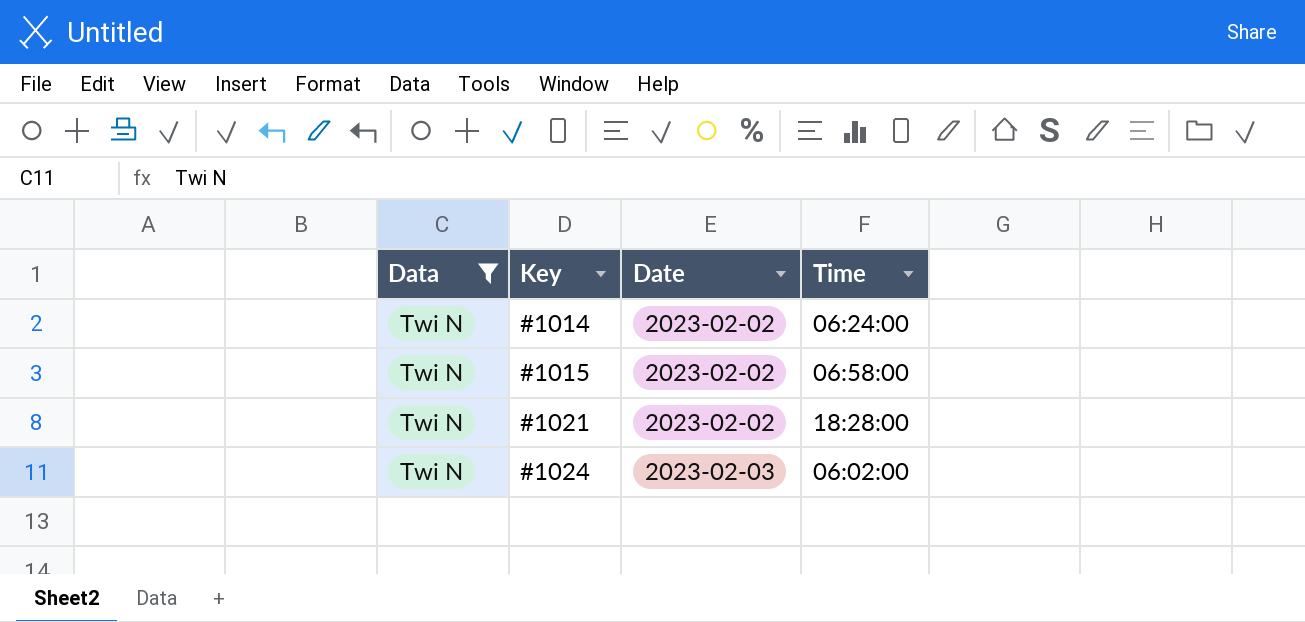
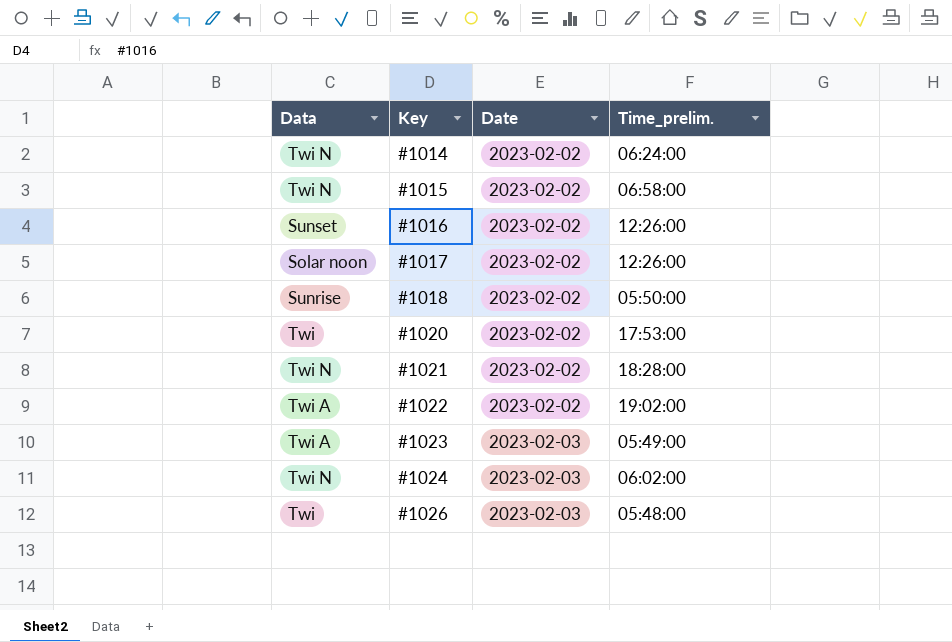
filter: Data = Twi N -> none
column name: Time -> Time_prelim.

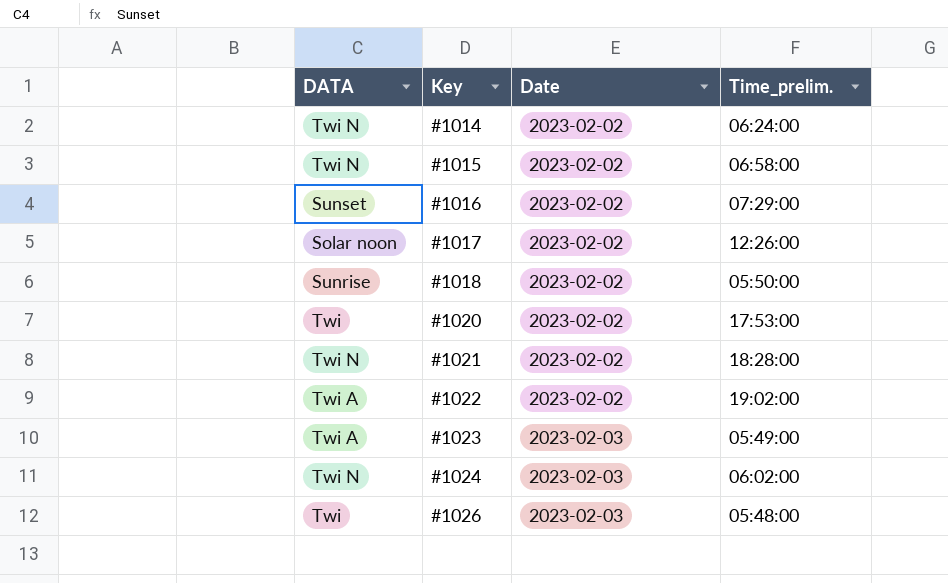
column name: Data -> DATA
#1016 | Time_prelim.: 12:26:00 -> 07:29:00

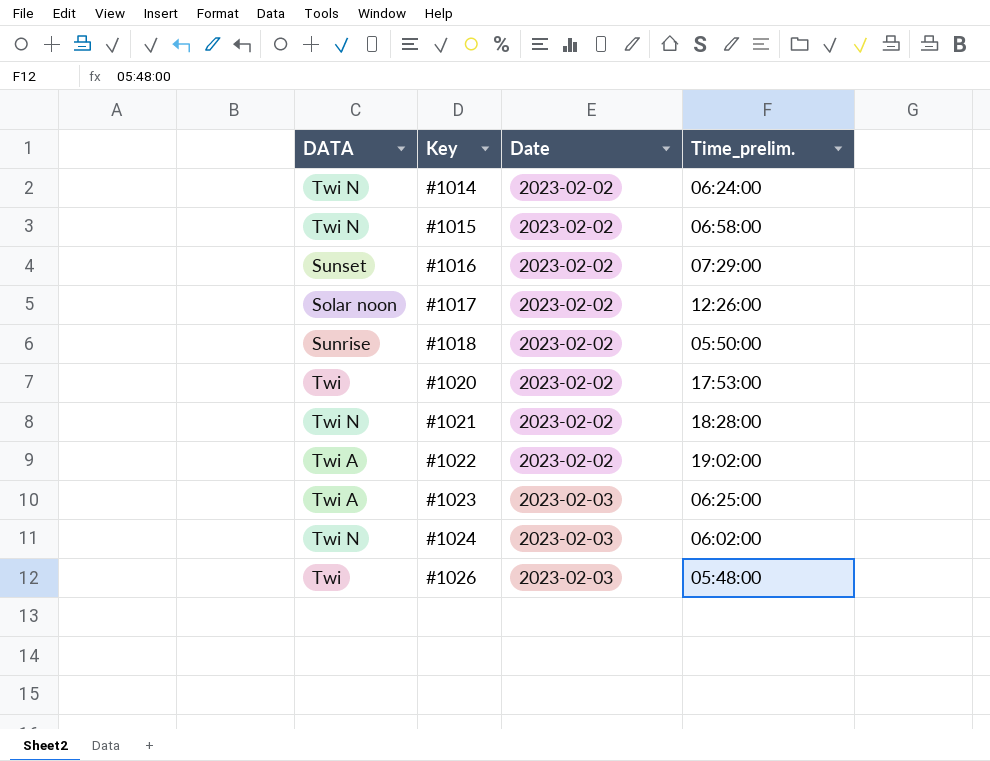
#1023 | Time_prelim.: 05:49:00 -> 06:25:00

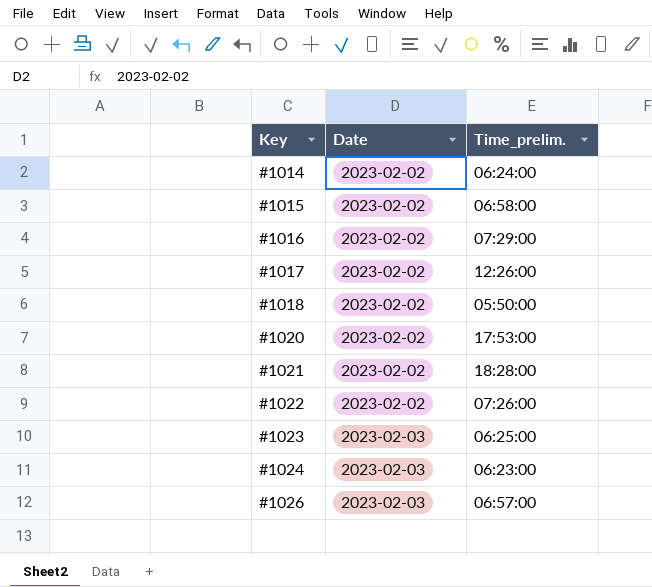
column DATA | position: 1 -> none
#1022 | Time_prelim.: 19:02:00 -> 07:26:00
#1024 | Time_prelim.: 06:02:00 -> 06:23:00
#1026 | Time_prelim.: 05:48:00 -> 06:57:00

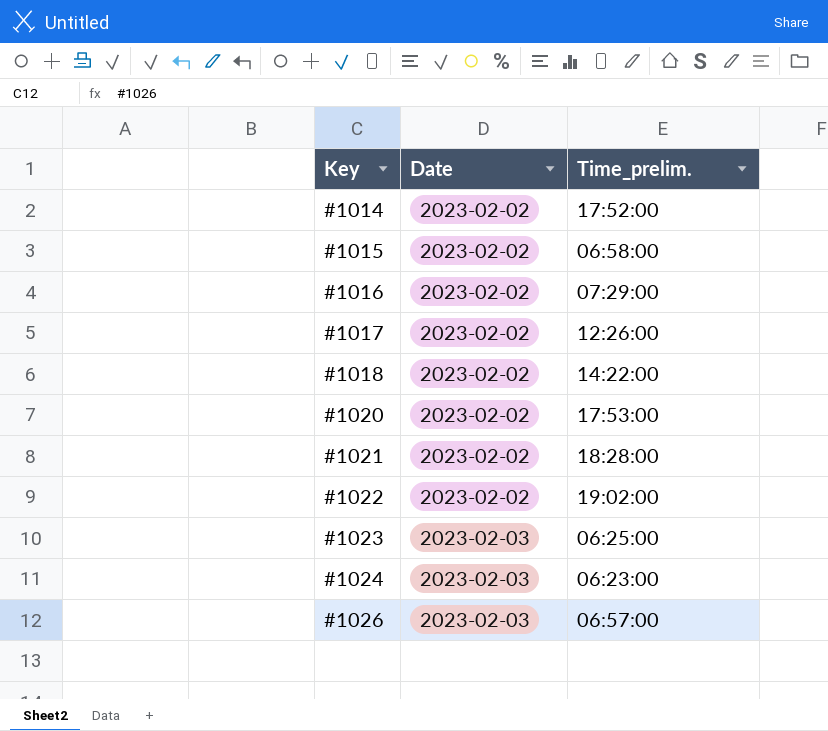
#1014 | Time_prelim.: 06:24:00 -> 17:52:00
#1018 | Time_prelim.: 05:50:00 -> 14:22:00
#1022 | Time_prelim.: 07:26:00 -> 19:02:00

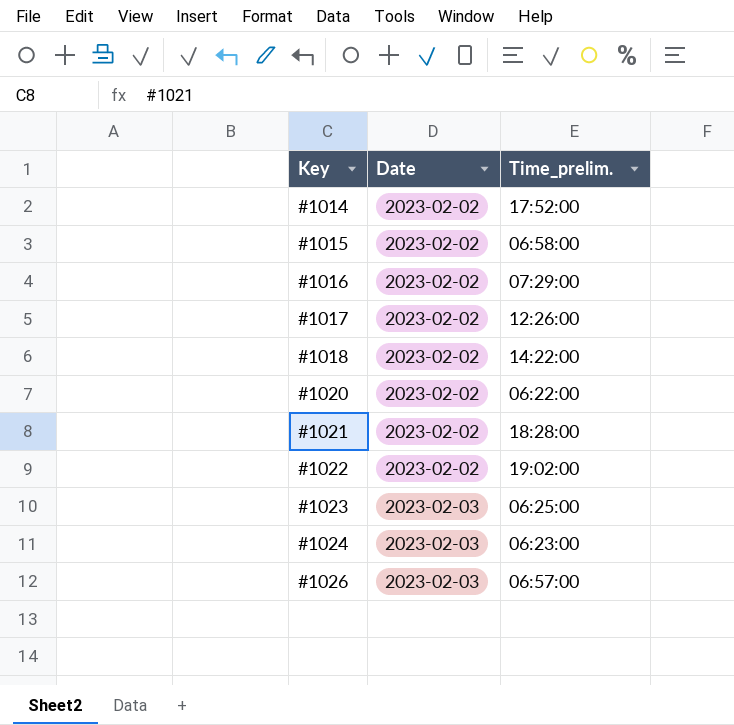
#1020 | Time_prelim.: 17:53:00 -> 06:22:00

